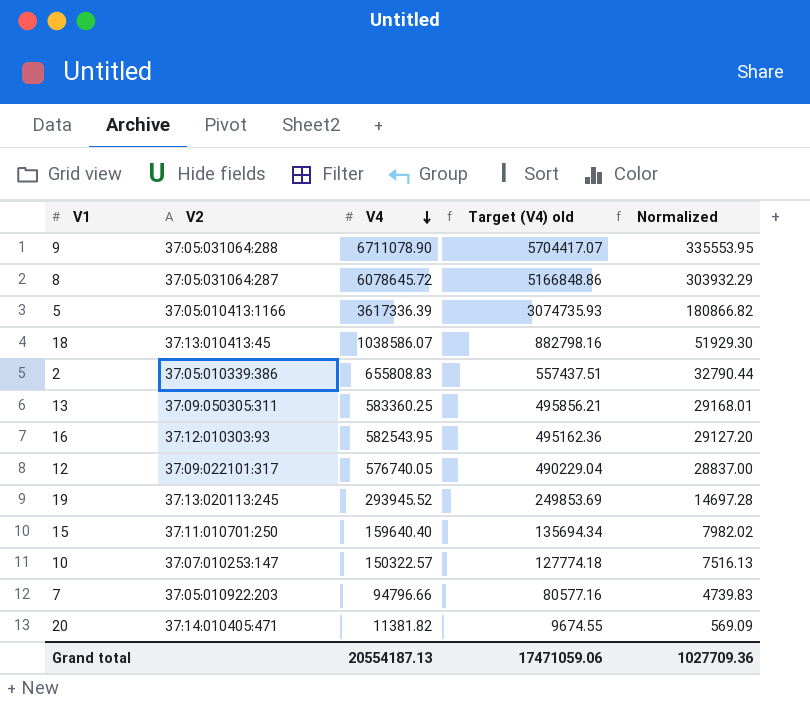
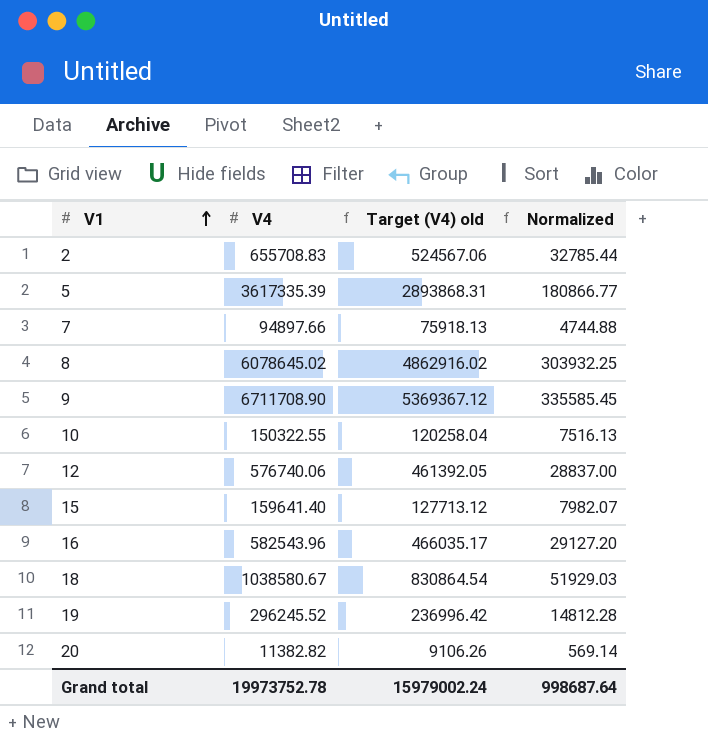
row order: V4 descending -> V1 ascending
column V2 | position: 2 -> none
column Target (V4) old | formula: [V4] * 0.85 -> [V4] * 0.8
row 13: 37:09:050305:311 | 583360.25 | 495856.21 | 29168.01 -> none
2 | V4: 655808.83 -> 655708.83
2 | Normalized: 32790.44 -> 32785.44
5 | V4: 3617336.39 -> 3617335.39
5 | Normalized: 180866.82 -> 180866.77
7 | V4: 94796.66 -> 94897.66
7 | Normalized: 4739.83 -> 4744.88
8 | V4: 6078645.72 -> 6078645.02
8 | Normalized: 303932.29 -> 303932.25
9 | V4: 6711078.90 -> 6711708.90
9 | Normalized: 335553.95 -> 335585.45
10 | V4: 150322.57 -> 150322.55
12 | V4: 576740.05 -> 576740.06
15 | V4: 159640.40 -> 159641.40
15 | Normalized: 7982.02 -> 7982.07
16 | V4: 582543.95 -> 582543.96
18 | V4: 1038586.07 -> 1038580.67
18 | Normalized: 51929.30 -> 51929.03
19 | V4: 293945.52 -> 296245.52
19 | Normalized: 14697.28 -> 14812.28
20 | V4: 11381.82 -> 11382.82
20 | Normalized: 569.09 -> 569.14
Grand total | V4: 20554187.13 -> 19973752.78
Grand total | Target (V4) old: 17471059.06 -> 15979002.24
Grand total | Normalized: 1027709.36 -> 998687.64

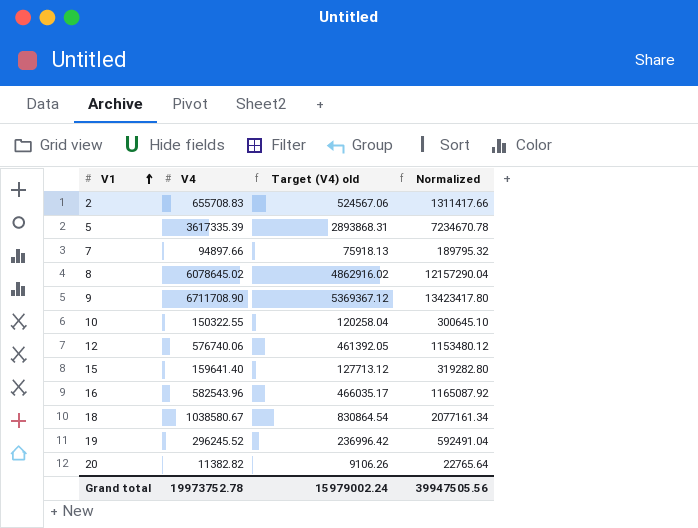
column Normalized | formula: [V4] * 0.05 -> [V4] * 2
Grand total | Normalized: 998687.64 -> 39947505.56

